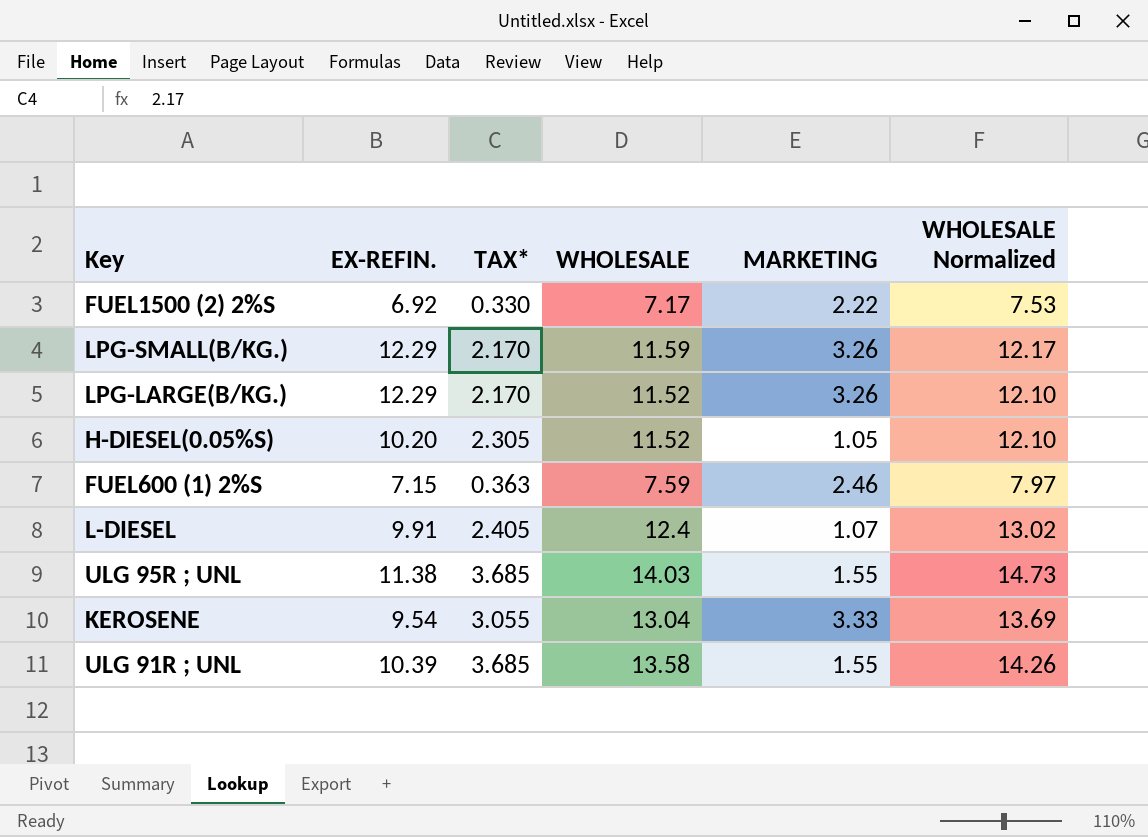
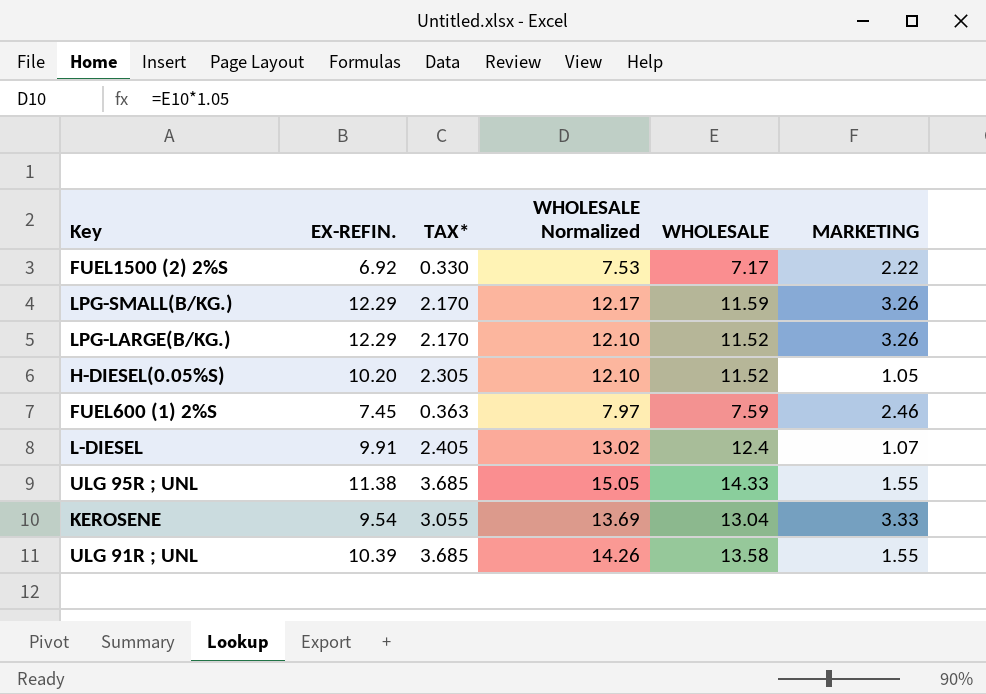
column WHOLESALE Normalized | position: 6 -> 4
FUEL600 (1) 2%S | EX-REFIN.: 7.15 -> 7.45
ULG 95R ; UNL | WHOLESALE Normalized: 14.73 -> 15.05
ULG 95R ; UNL | WHOLESALE: 14.03 -> 14.33

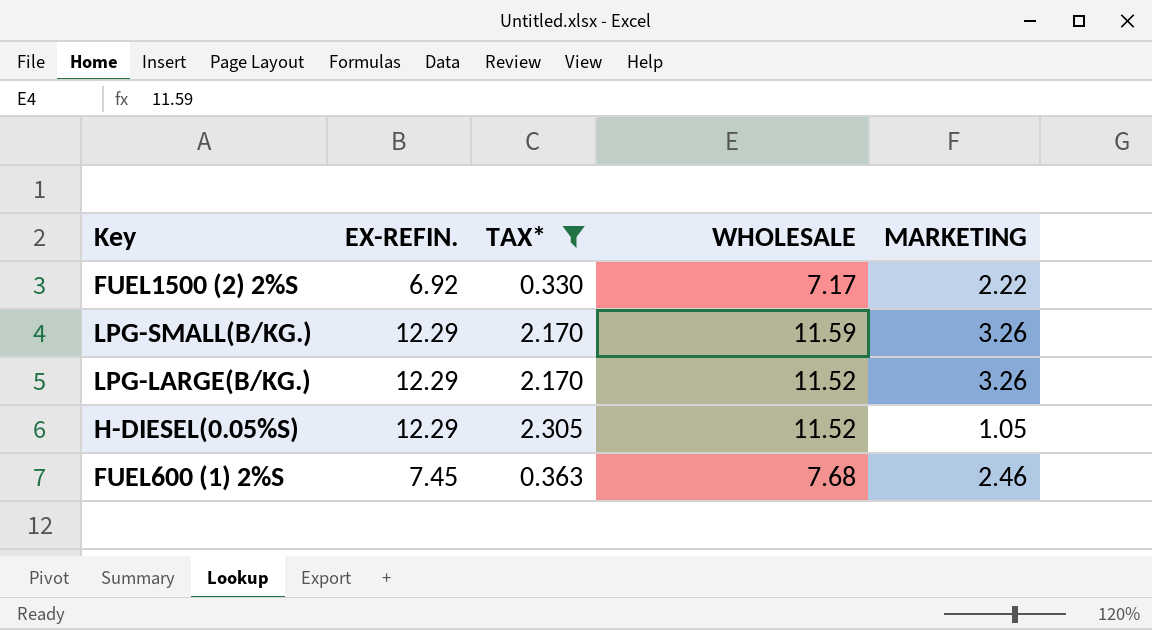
filter: none -> TAX* <= 2.305
column WHOLESALE Normalized | formula: [WHOLESALE] * 1.05 -> none
H-DIESEL(0.05%S) | EX-REFIN.: 10.20 -> 12.29
FUEL600 (1) 2%S | WHOLESALE: 7.59 -> 7.68

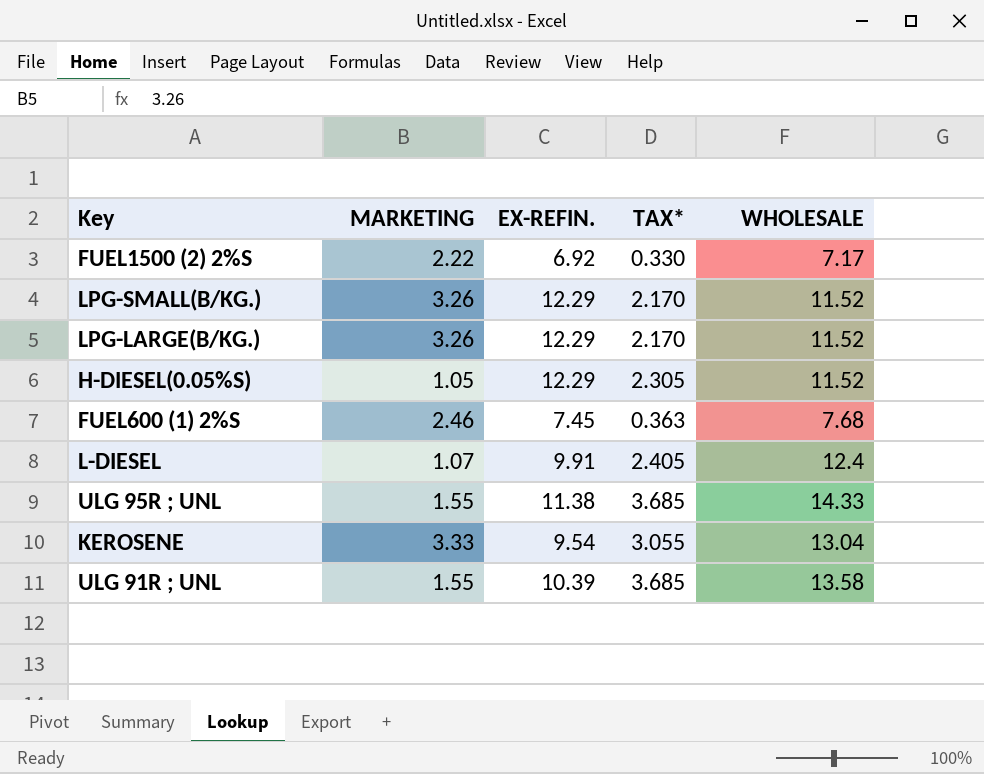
filter: TAX* <= 2.305 -> none
column MARKETING | position: 5 -> 2
LPG-SMALL(B/KG.) | WHOLESALE: 11.59 -> 11.52

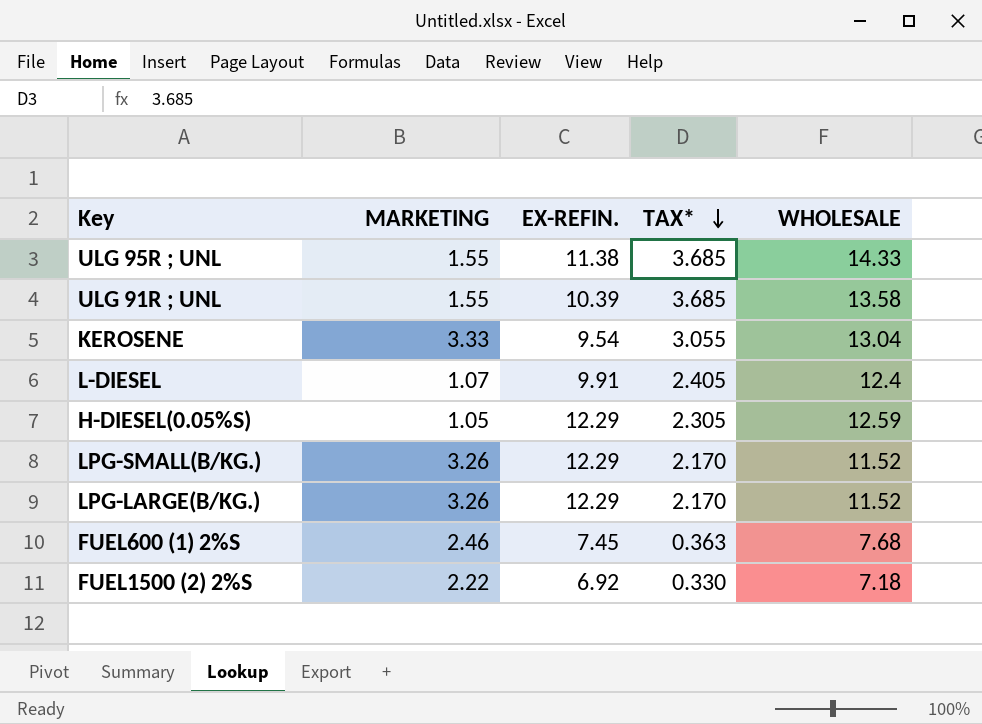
row order: none -> TAX* descending
H-DIESEL(0.05%S) | WHOLESALE: 11.52 -> 12.59
FUEL1500 (2) 2%S | WHOLESALE: 7.17 -> 7.18

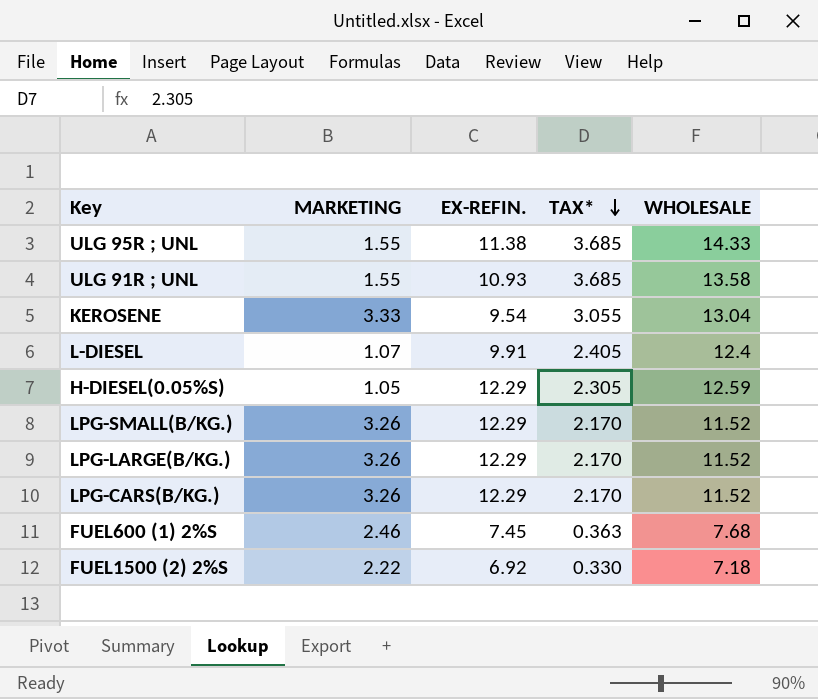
ULG 91R ; UNL | EX-REFIN.: 10.39 -> 10.93
row LPG-CARS(B/KG.): none -> 3.26 | 12.29 | 2.170 | 11.52

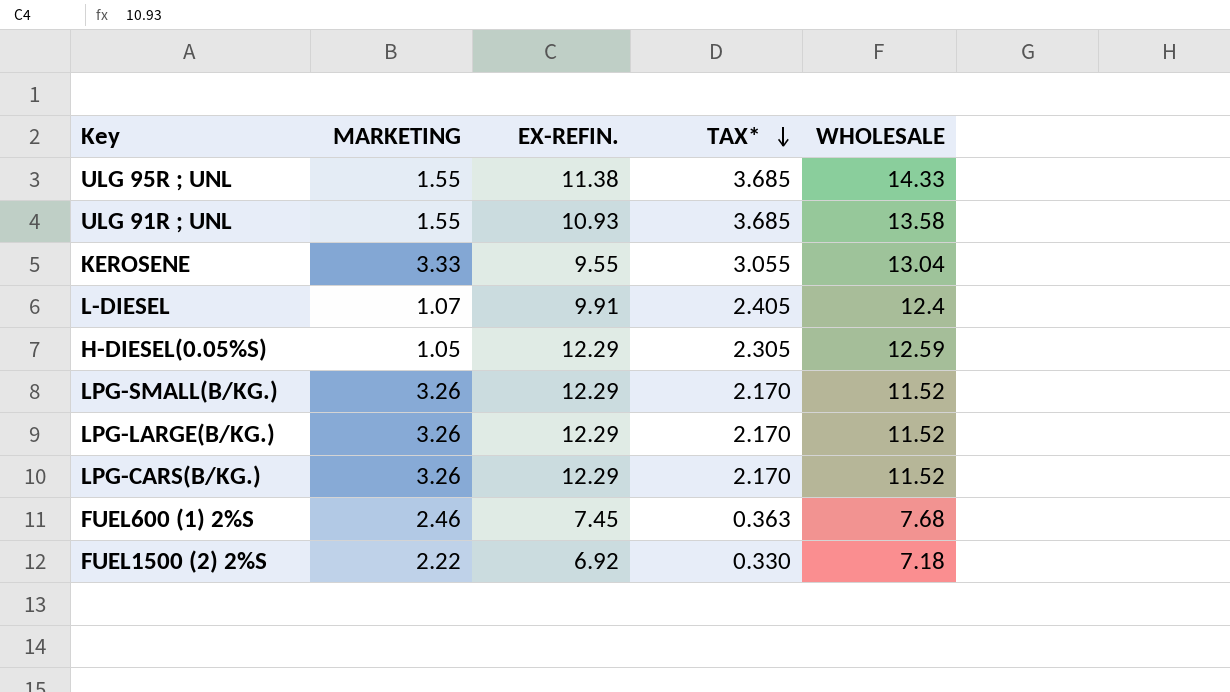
KEROSENE | EX-REFIN.: 9.54 -> 9.55

